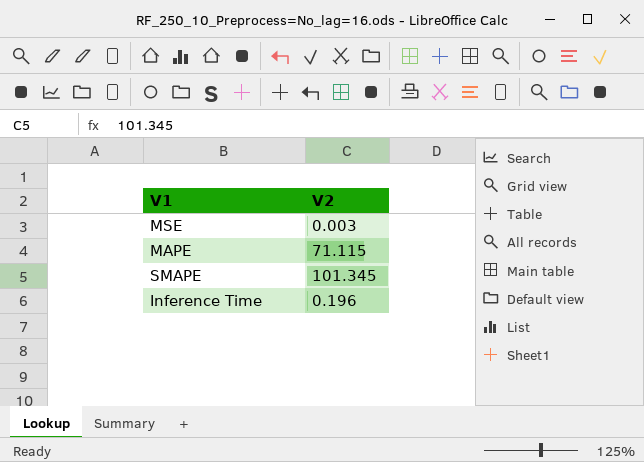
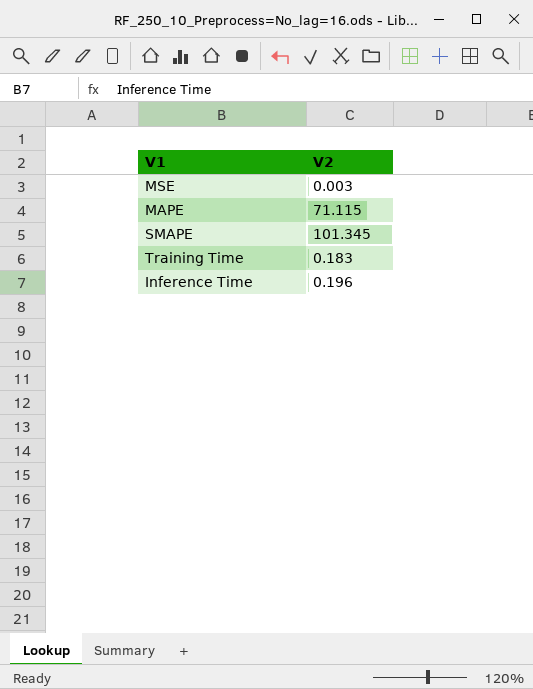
row Training Time: none -> 0.183

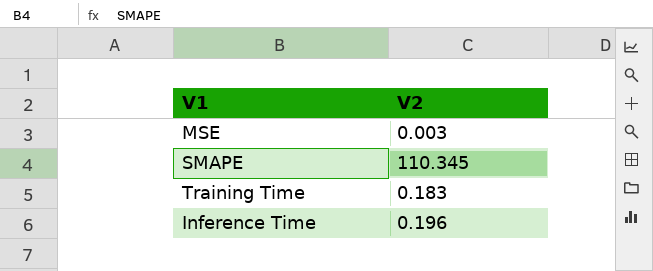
row MAPE: 71.115 -> none
SMAPE | V2: 101.345 -> 110.345

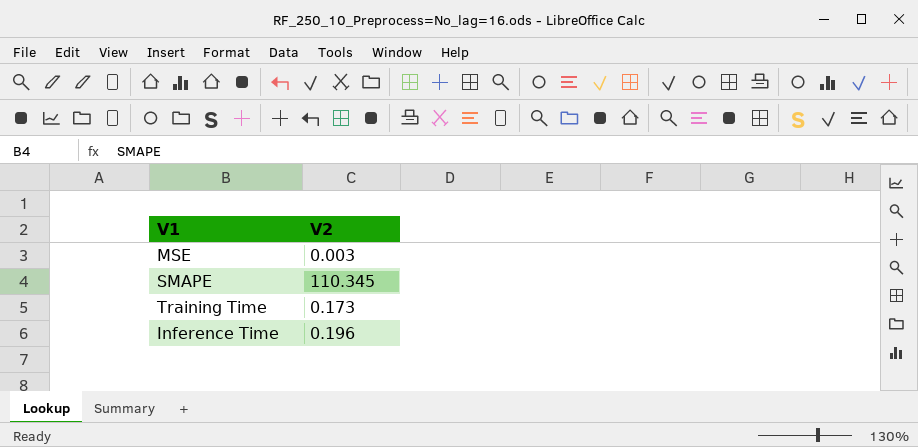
Training Time | V2: 0.183 -> 0.173

